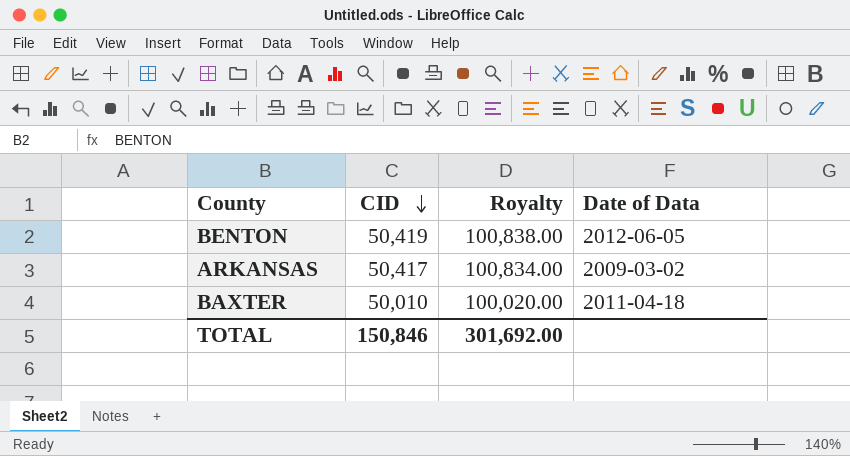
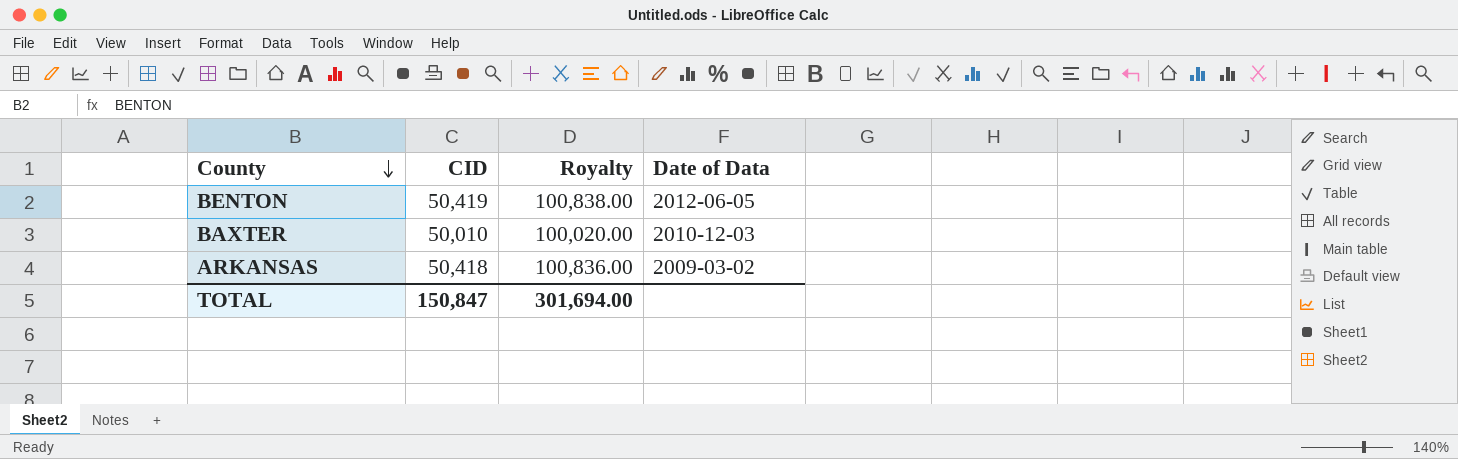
row order: CID descending -> County descending
BAXTER | Date of Data: 2011-04-18 -> 2010-12-03
ARKANSAS | CID: 50,417 -> 50,418
ARKANSAS | Royalty: 100,834.00 -> 100,836.00
TOTAL | CID: 150,846 -> 150,847
TOTAL | Royalty: 301,692.00 -> 301,694.00

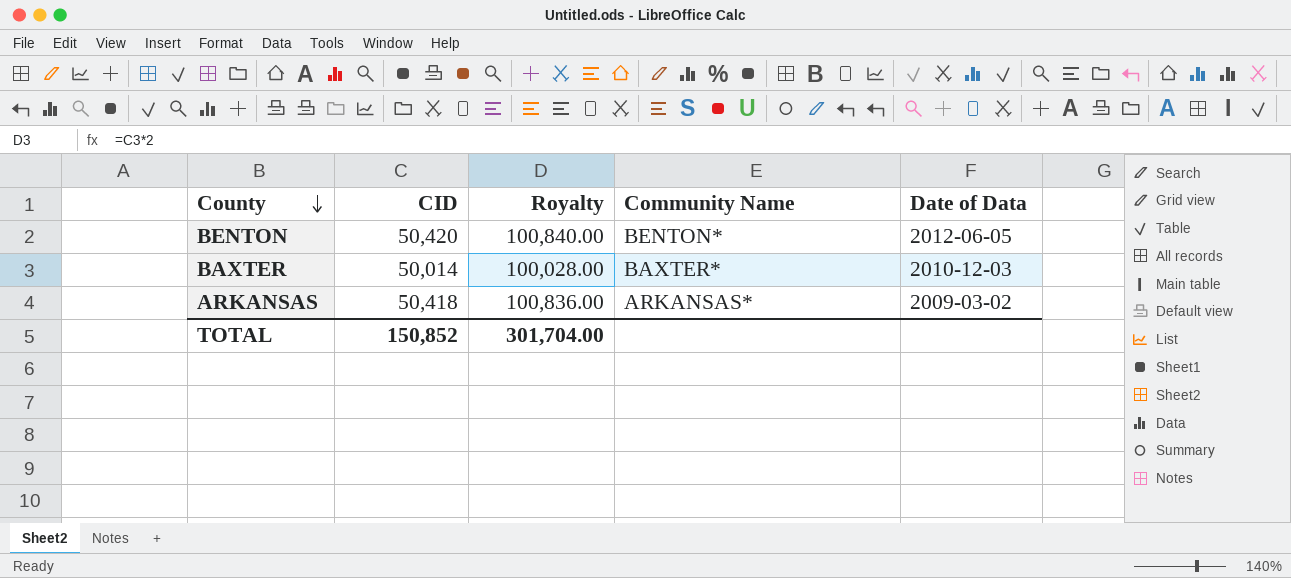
column Community Name | position: none -> 4
BENTON | CID: 50,419 -> 50,420
BENTON | Royalty: 100,838.00 -> 100,840.00
BAXTER | CID: 50,010 -> 50,014
BAXTER | Royalty: 100,020.00 -> 100,028.00
TOTAL | CID: 150,847 -> 150,852
TOTAL | Royalty: 301,694.00 -> 301,704.00

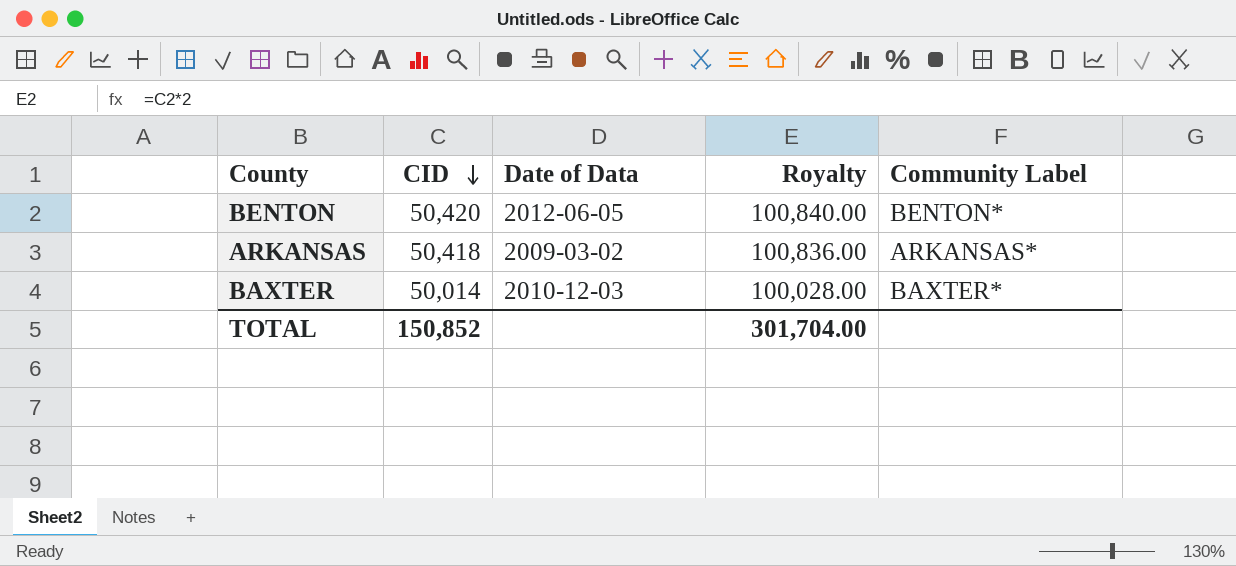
row order: County descending -> CID descending
column Date of Data | position: 5 -> 3
column name: Community Name -> Community Label

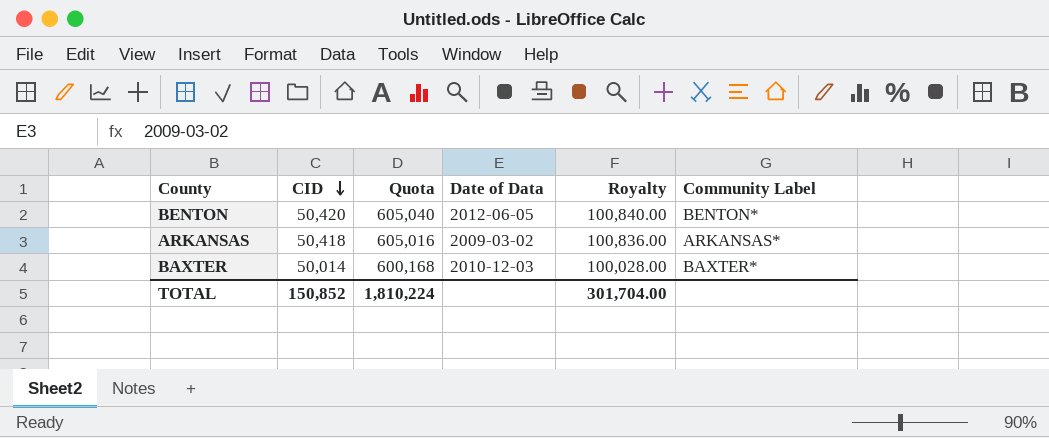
column Quota | formula: none -> [CID] * 12

